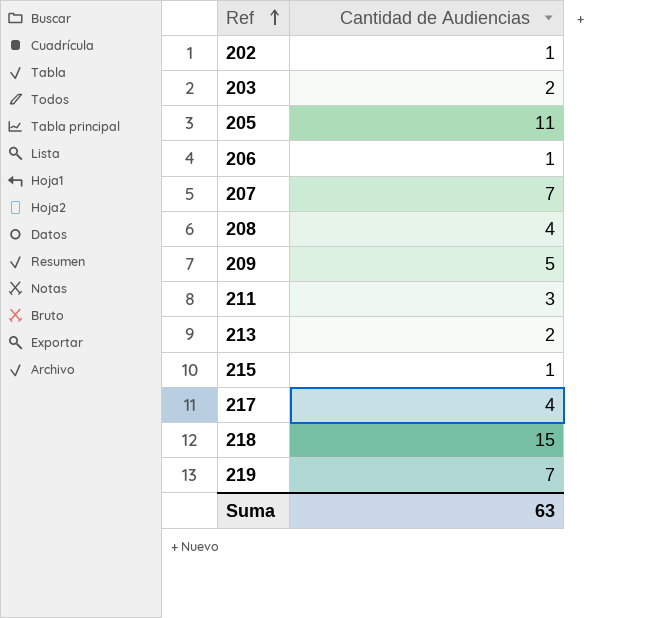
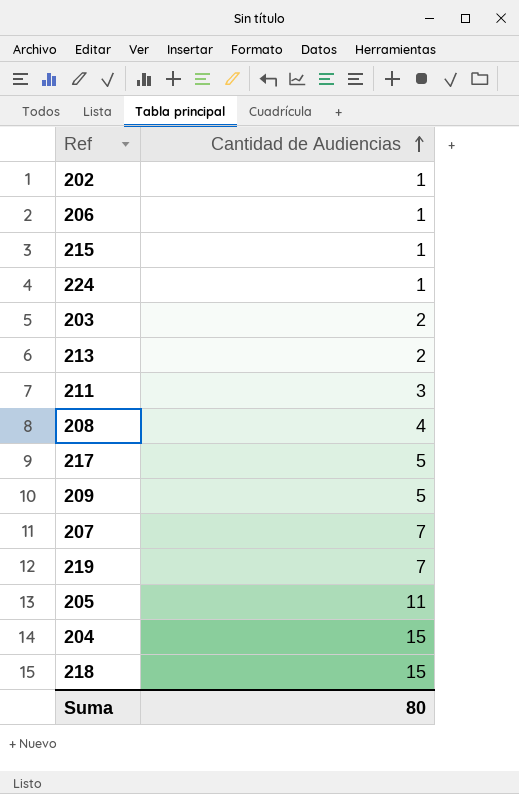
row order: Ref ascending -> Cantidad de Audiencias ascending
row 224: none -> 1
217 | Cantidad de Audiencias: 4 -> 5
row 204: none -> 15
Suma | Cantidad de Audiencias: 63 -> 80

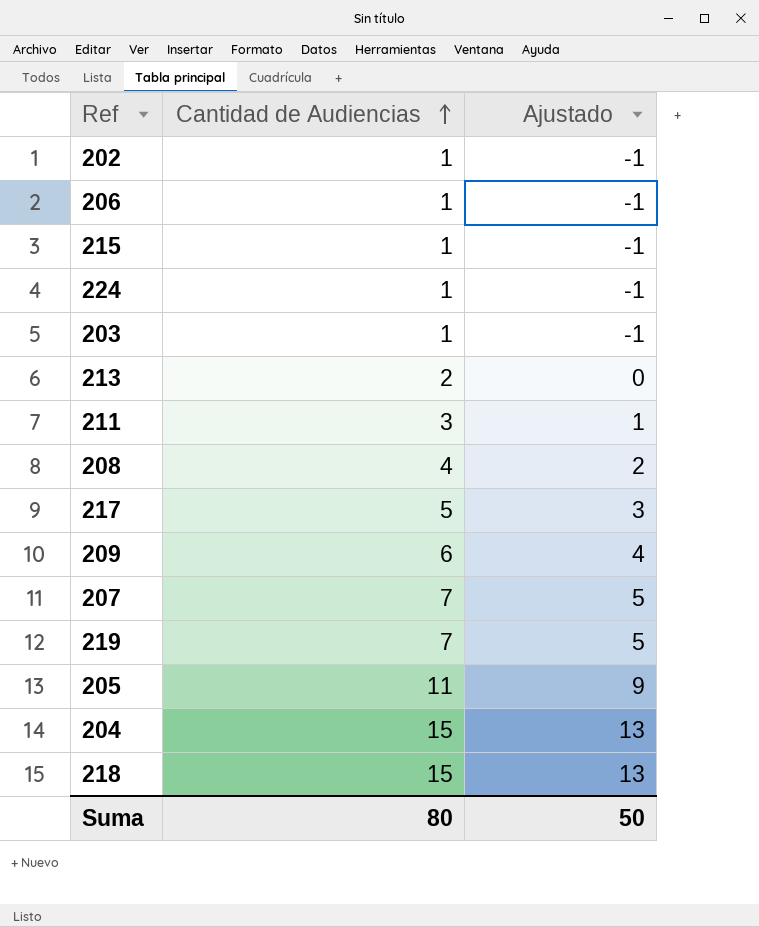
column Ajustado | formula: none -> [Cantidad de Audiencias] - 2
203 | Cantidad de Audiencias: 2 -> 1
209 | Cantidad de Audiencias: 5 -> 6

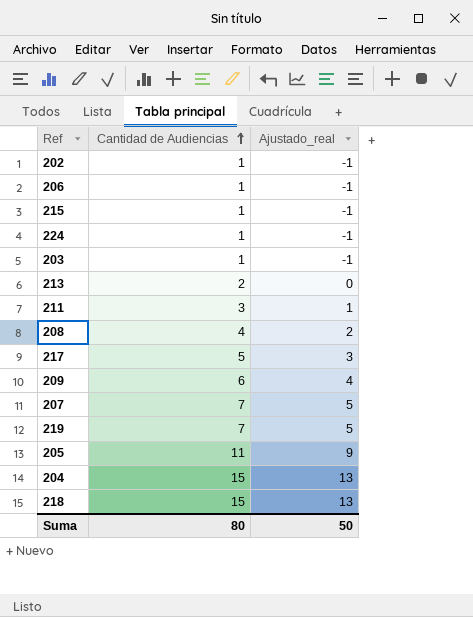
column name: Ajustado -> Ajustado_real

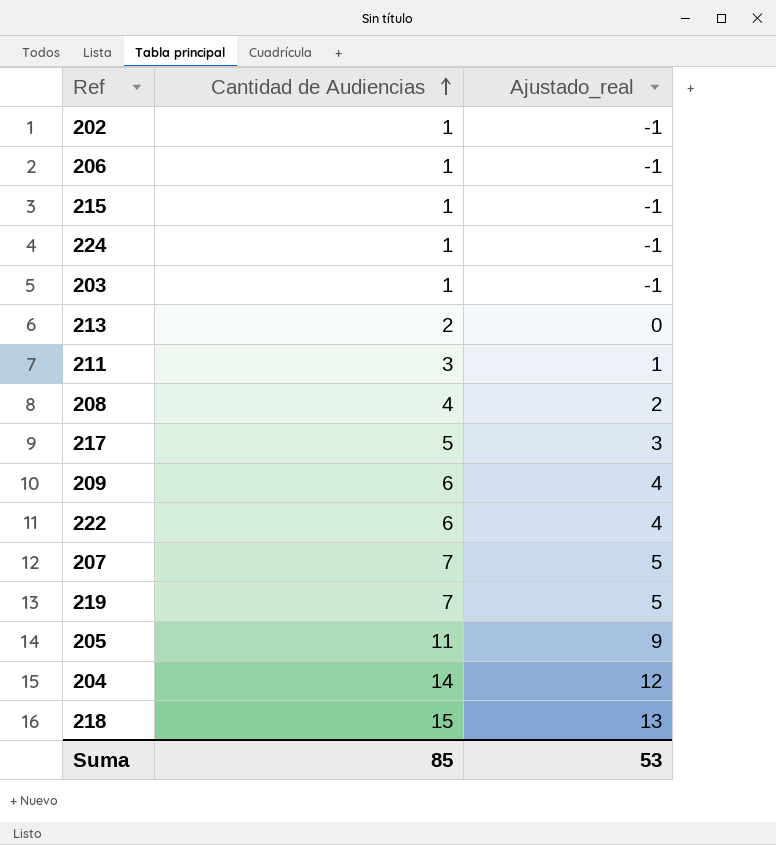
row 222: none -> 6 | 4
204 | Cantidad de Audiencias: 15 -> 14
204 | Ajustado_real: 13 -> 12
Suma | Cantidad de Audiencias: 80 -> 85
Suma | Ajustado_real: 50 -> 53

